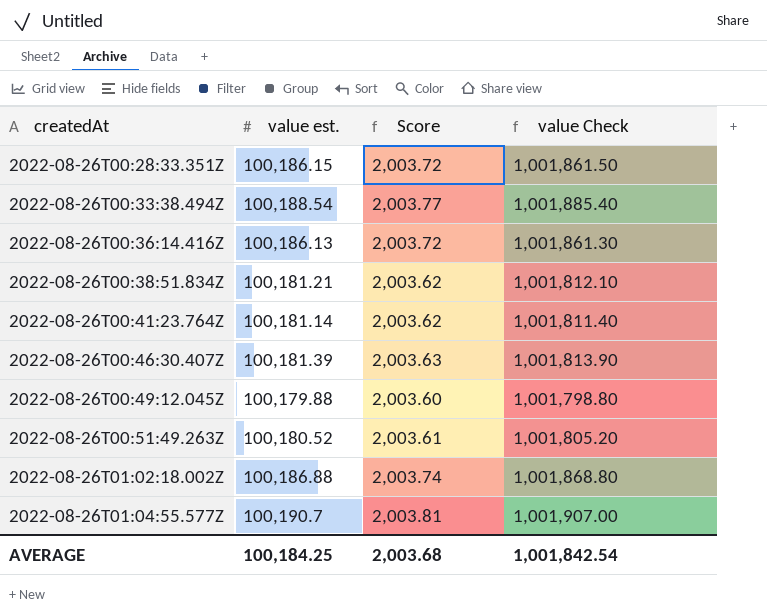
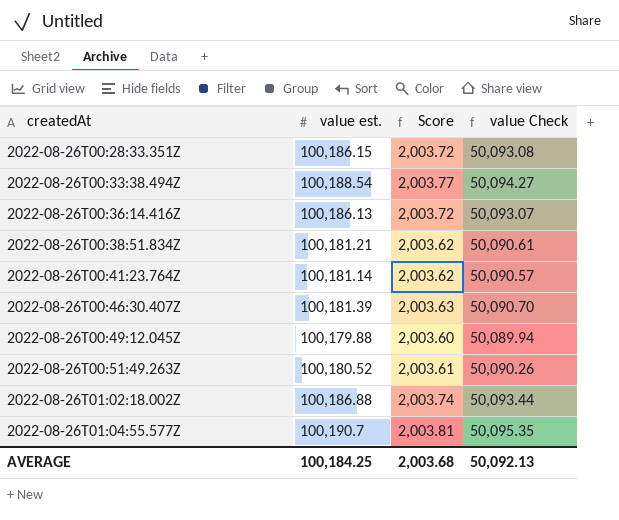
column value Check | formula: [value est.] * 10 -> [value est.] * 0.5
AVERAGE | value Check: 1,001,842.54 -> 50,092.13

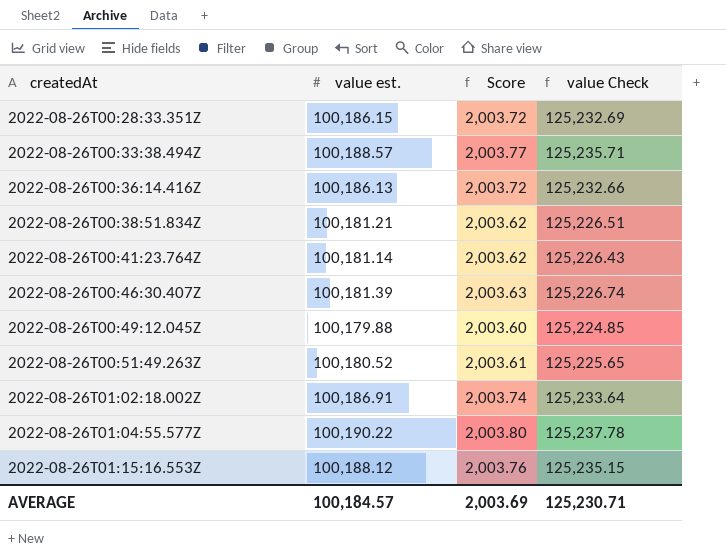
column value Check | formula: [value est.] * 0.5 -> [value est.] * 1.25
2022-08-26T00:33:38.494Z | value est.: 100,188.54 -> 100,188.57
2022-08-26T01:02:18.002Z | value est.: 100,186.88 -> 100,186.91
2022-08-26T01:04:55.577Z | value est.: 100,190.7 -> 100,190.22
2022-08-26T01:04:55.577Z | Score: 2,003.81 -> 2,003.80
row 2022-08-26T01:15:16.553Z: none -> 100,188.12 | 2,003.76 | 125,235.15
AVERAGE | value est.: 100,184.25 -> 100,184.57
AVERAGE | Score: 2,003.68 -> 2,003.69
AVERAGE | value Check: 50,092.13 -> 125,230.71

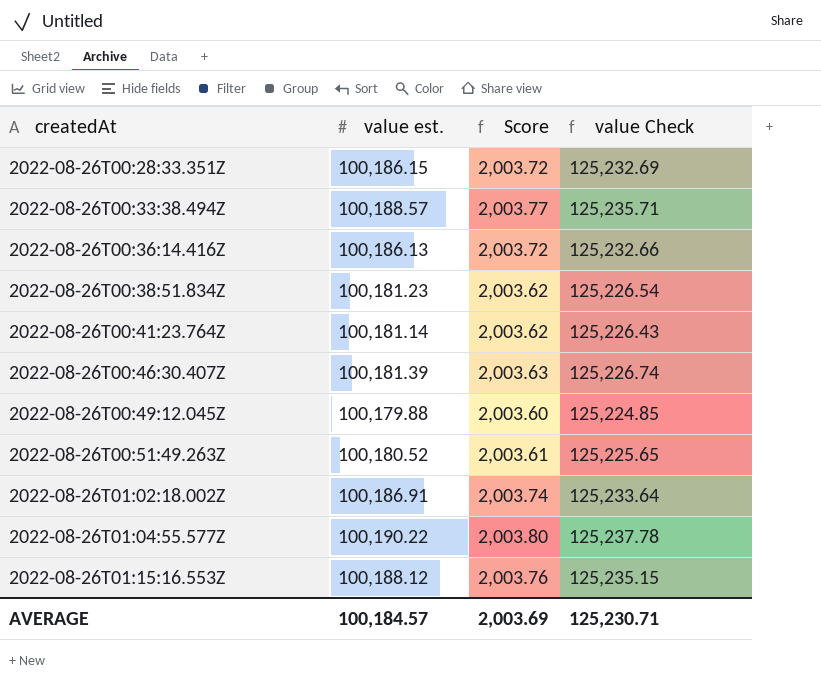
2022-08-26T00:38:51.834Z | value est.: 100,181.21 -> 100,181.23
2022-08-26T00:38:51.834Z | value Check: 125,226.51 -> 125,226.54

